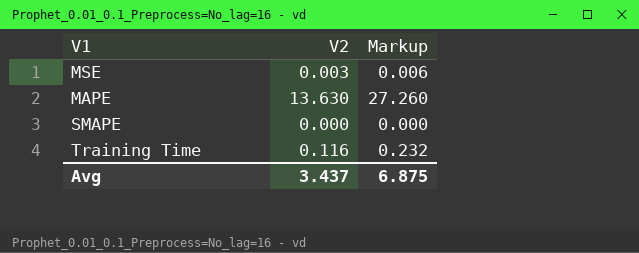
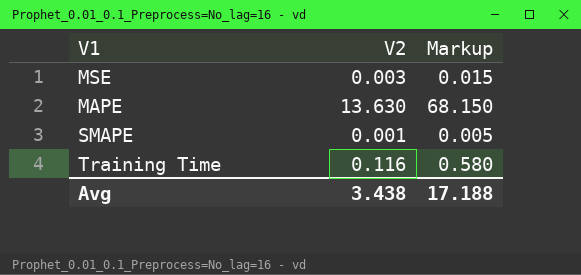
column Markup | formula: [V2] * 2 -> [V2] * 5
SMAPE | V2: 0.000 -> 0.001
Avg | V2: 3.437 -> 3.438
Avg | Markup: 6.875 -> 17.188

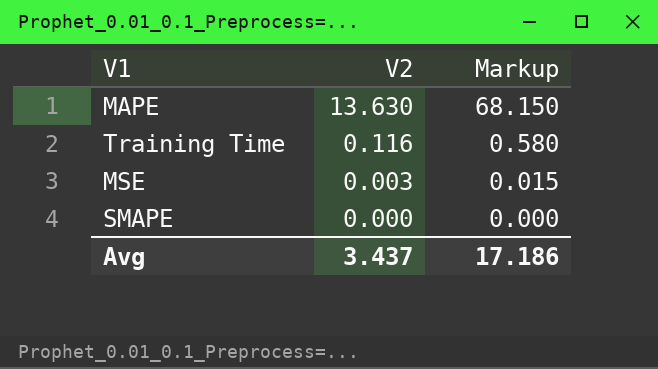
row order: none -> V2 descending
SMAPE | V2: 0.001 -> 0.000
SMAPE | Markup: 0.005 -> 0.000
Avg | V2: 3.438 -> 3.437
Avg | Markup: 17.188 -> 17.186

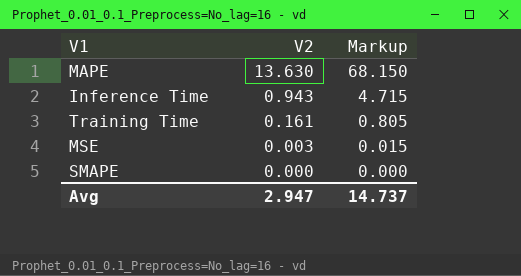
row Inference Time: none -> 0.943 | 4.715
Training Time | V2: 0.116 -> 0.161
Training Time | Markup: 0.580 -> 0.805
Avg | V2: 3.437 -> 2.947
Avg | Markup: 17.186 -> 14.737

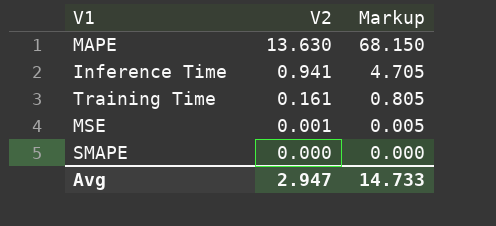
Inference Time | V2: 0.943 -> 0.941
Inference Time | Markup: 4.715 -> 4.705
MSE | V2: 0.003 -> 0.001
MSE | Markup: 0.015 -> 0.005
Avg | Markup: 14.737 -> 14.733

